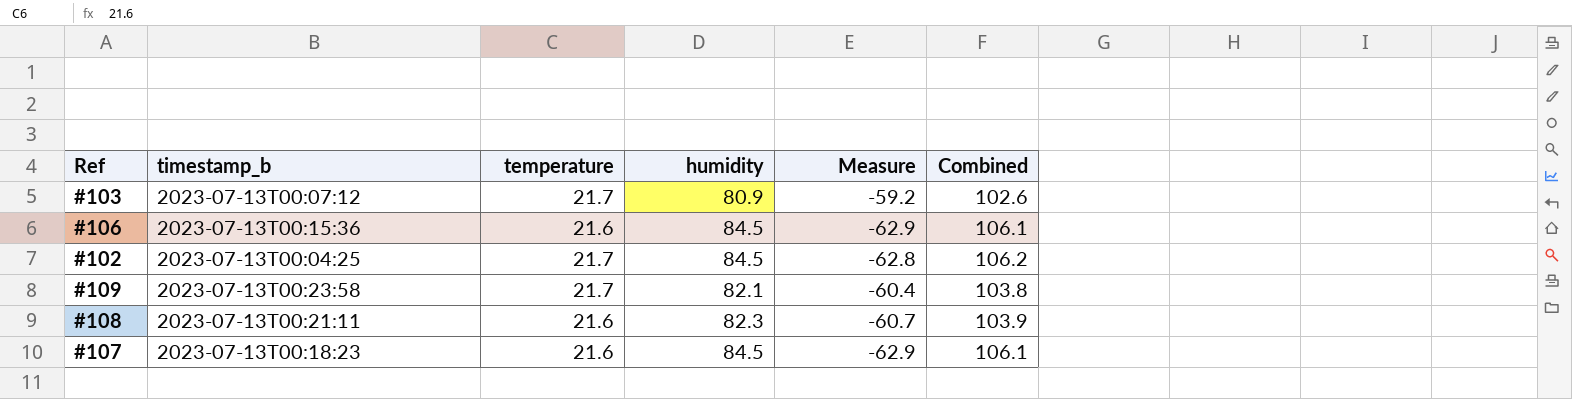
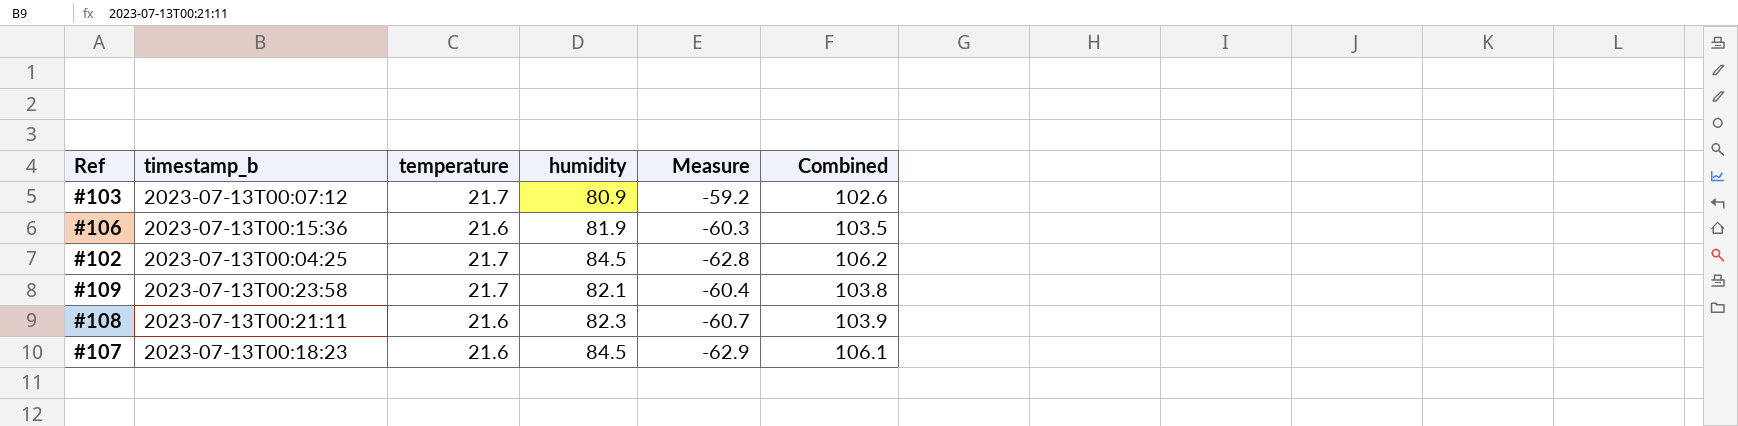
#106 | humidity: 84.5 -> 81.9
#106 | Measure: -62.9 -> -60.3
#106 | Combined: 106.1 -> 103.5

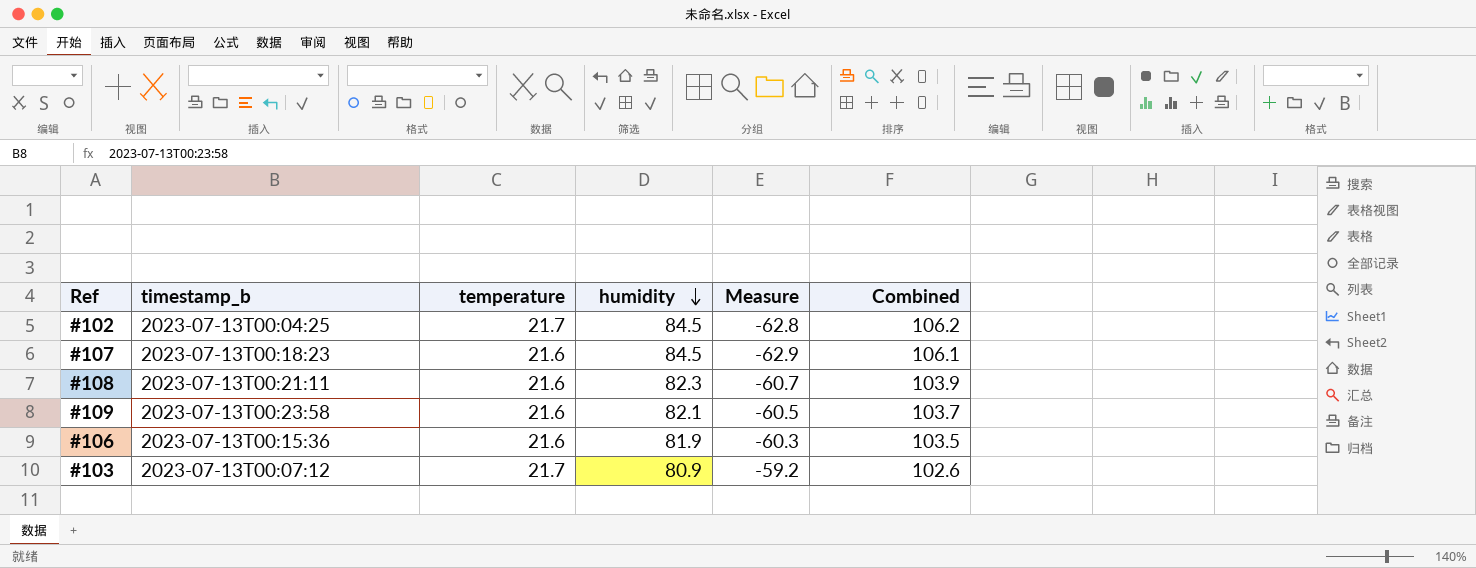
row order: none -> humidity descending
#109 | temperature: 21.7 -> 21.6
#109 | Measure: -60.4 -> -60.5
#109 | Combined: 103.8 -> 103.7

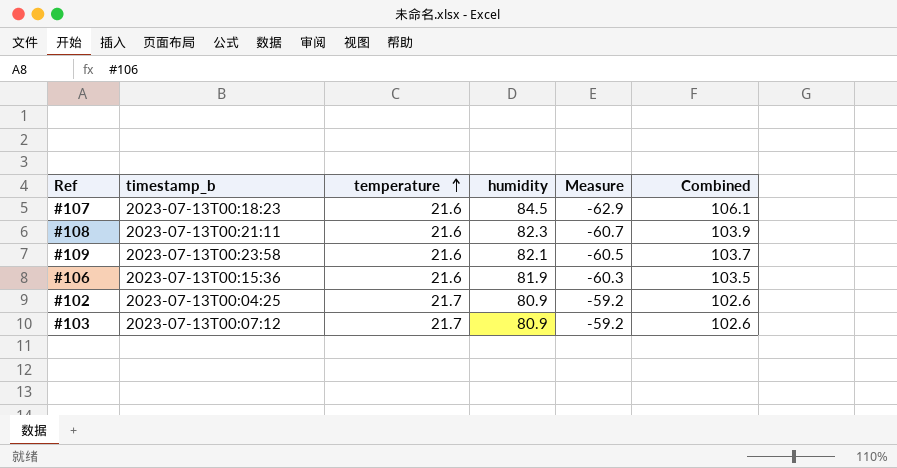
row order: humidity descending -> temperature ascending
#102 | humidity: 84.5 -> 80.9
#102 | Measure: -62.8 -> -59.2
#102 | Combined: 106.2 -> 102.6

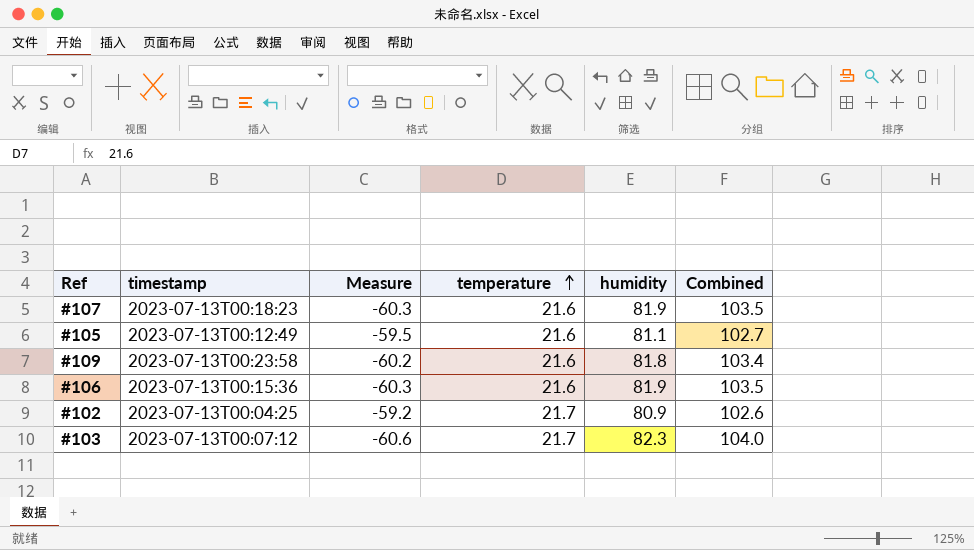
column name: timestamp_b -> timestamp
column Measure | position: 5 -> 3
row #108: 2023-07-13T00:21:11 | 21.6 | 82.3 | -60.7 | 103.9 -> none
#107 | Measure: -62.9 -> -60.3
#107 | humidity: 84.5 -> 81.9
#107 | Combined: 106.1 -> 103.5
row #105: none -> 2023-07-13T00:12:49 | -59.5 | 21.6 | 81.1 | 102.7
#109 | Measure: -60.5 -> -60.2
#109 | humidity: 82.1 -> 81.8
#109 | Combined: 103.7 -> 103.4
#103 | Measure: -59.2 -> -60.6
#103 | humidity: 80.9 -> 82.3
#103 | Combined: 102.6 -> 104.0

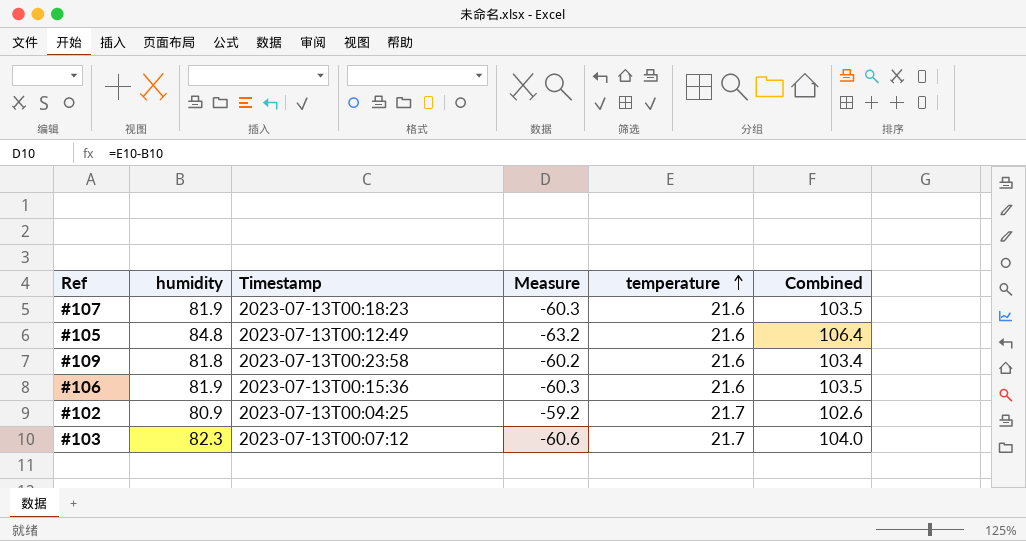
column humidity | position: 5 -> 2
column name: timestamp -> Timestamp
#105 | humidity: 81.1 -> 84.8
#105 | Measure: -59.5 -> -63.2
#105 | Combined: 102.7 -> 106.4

